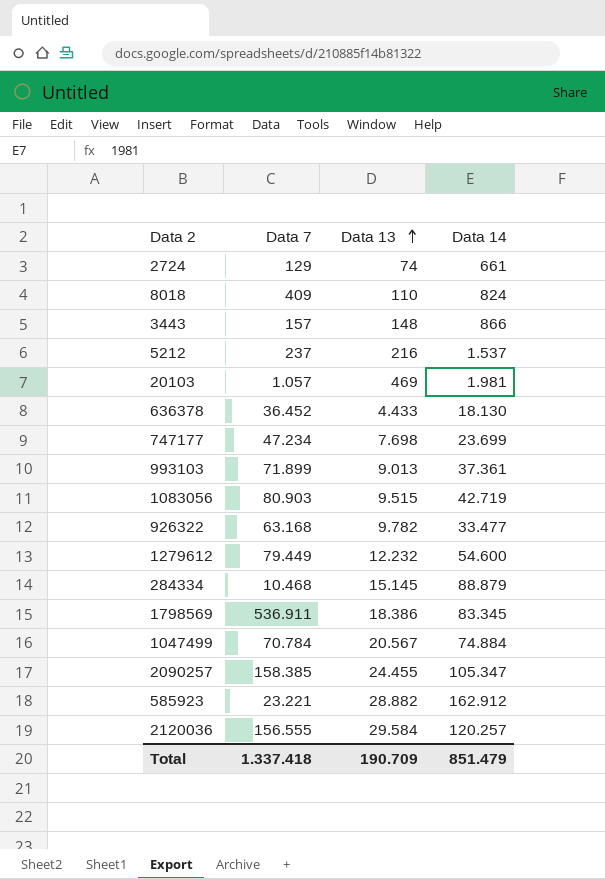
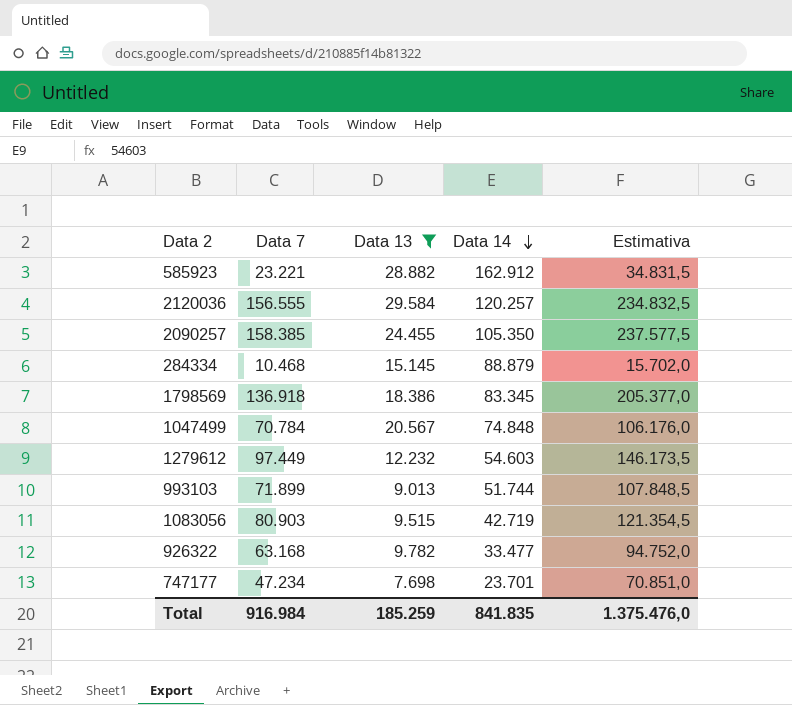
filter: none -> Data 13 >= 7.698
row order: Data 13 ascending -> Data 14 descending
column Estimativa | formula: none -> [Data 7] * 1,5
2090257 | Data 14: 105.347 -> 105.350
1798569 | Data 7: 536.911 -> 136.918
1047499 | Data 14: 74.884 -> 74.848
1279612 | Data 7: 79.449 -> 97.449
1279612 | Data 14: 54.600 -> 54.603
993103 | Data 14: 37.361 -> 51.744
747177 | Data 14: 23.699 -> 23.701
Total | Data 7: 1.337.418 -> 916.984
Total | Data 13: 190.709 -> 185.259
Total | Data 14: 851.479 -> 841.835

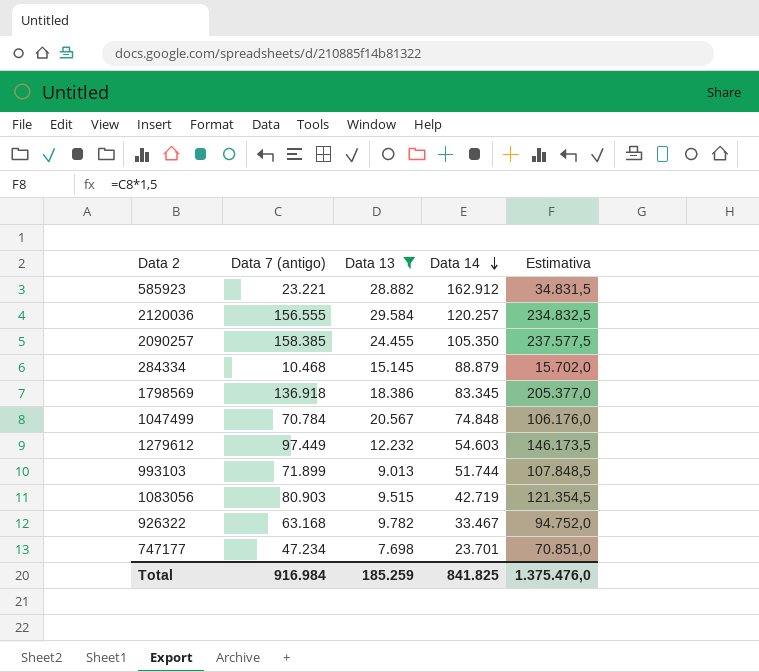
column name: Data 7 -> Data 7 (antigo)
926322 | Data 14: 33.477 -> 33.467
Total | Data 14: 841.835 -> 841.825

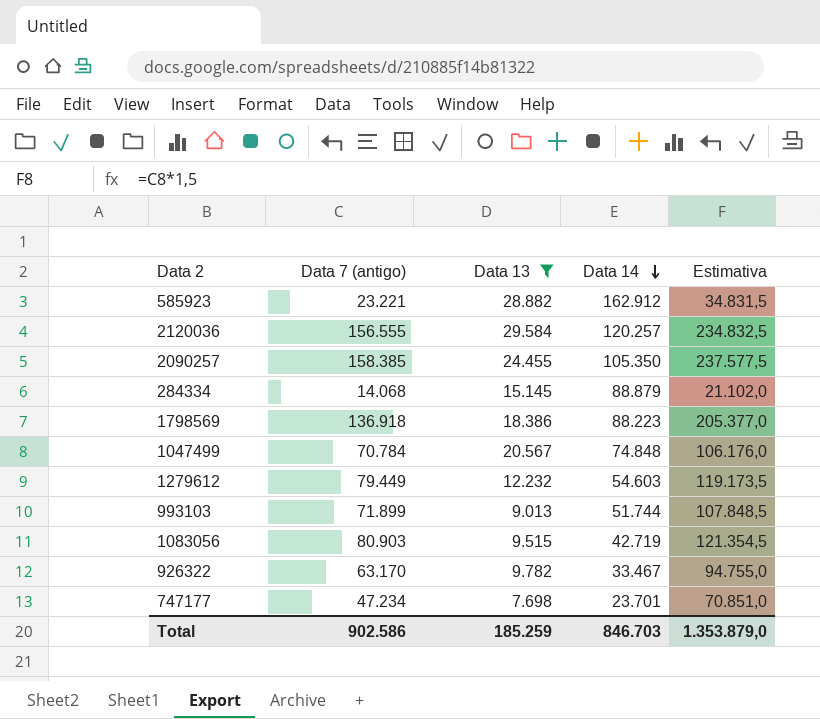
284334 | Data 7 (antigo): 10.468 -> 14.068
284334 | Estimativa: 15.702,0 -> 21.102,0
1798569 | Data 14: 83.345 -> 88.223
1279612 | Data 7 (antigo): 97.449 -> 79.449
1279612 | Estimativa: 146.173,5 -> 119.173,5
926322 | Data 7 (antigo): 63.168 -> 63.170
926322 | Estimativa: 94.752,0 -> 94.755,0
Total | Data 7 (antigo): 916.984 -> 902.586
Total | Data 14: 841.825 -> 846.703
Total | Estimativa: 1.375.476,0 -> 1.353.879,0

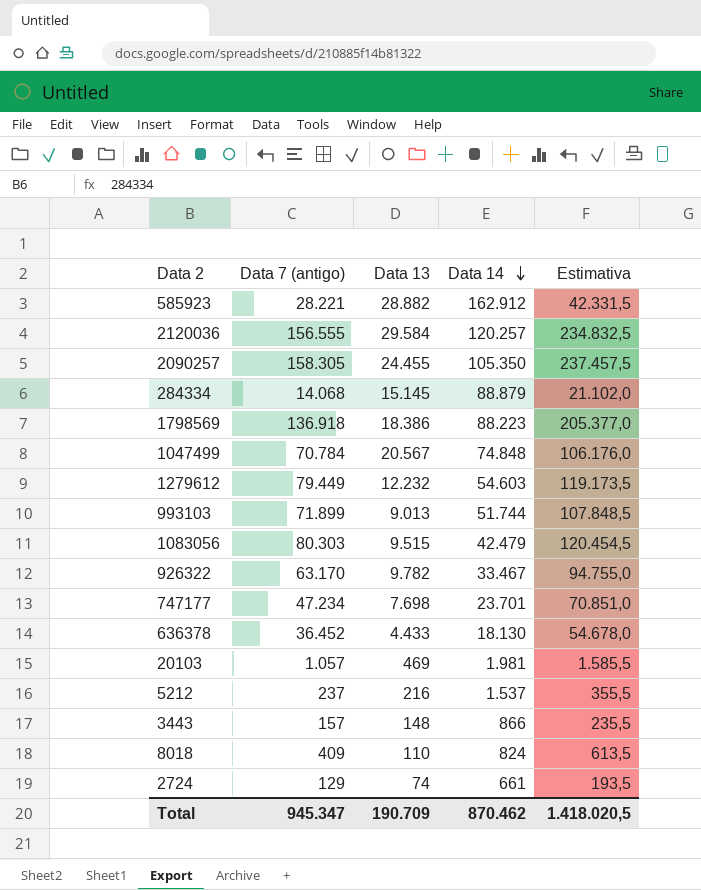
filter: Data 13 >= 7.698 -> none
585923 | Data 7 (antigo): 23.221 -> 28.221
585923 | Estimativa: 34.831,5 -> 42.331,5
2090257 | Data 7 (antigo): 158.385 -> 158.305
2090257 | Estimativa: 237.577,5 -> 237.457,5
1083056 | Data 7 (antigo): 80.903 -> 80.303
1083056 | Data 14: 42.719 -> 42.479
1083056 | Estimativa: 121.354,5 -> 120.454,5
Total | Data 7 (antigo): 902.586 -> 945.347
Total | Data 13: 185.259 -> 190.709
Total | Data 14: 846.703 -> 870.462
Total | Estimativa: 1.353.879,0 -> 1.418.020,5

